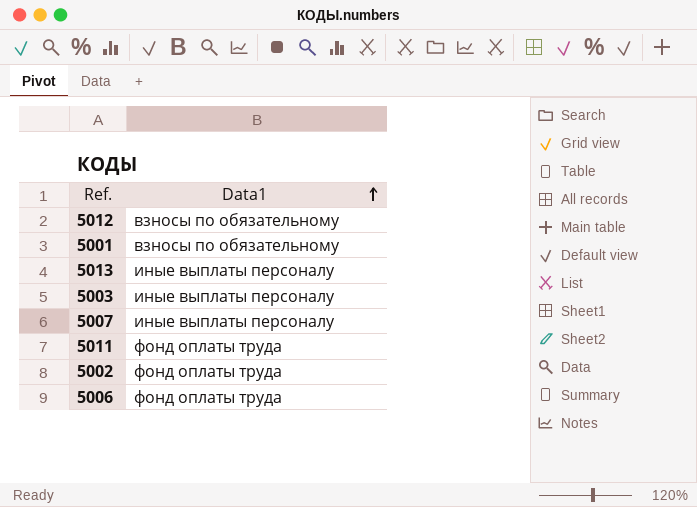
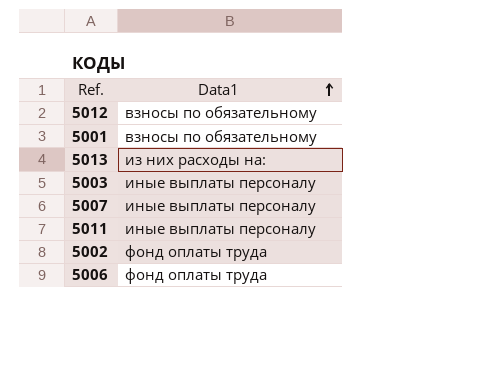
5013 | Data1: иные выплаты персоналу -> из них расходы на:
5011 | Data1: фонд оплаты труда -> иные выплаты персоналу

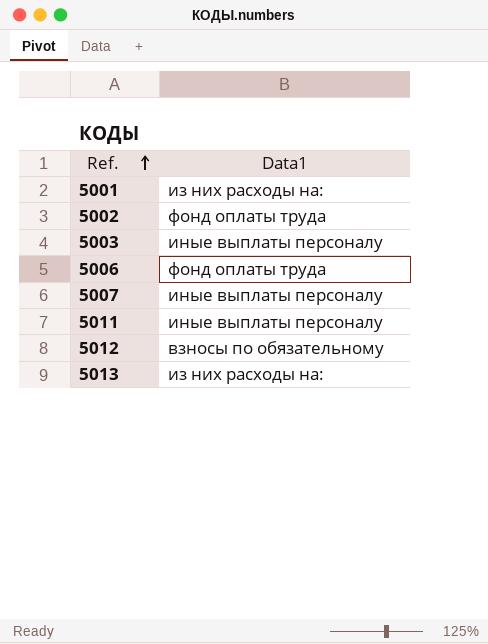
row order: Data1 ascending -> Ref. ascending
5001 | Data1: взносы по обязательному -> из них расходы на:

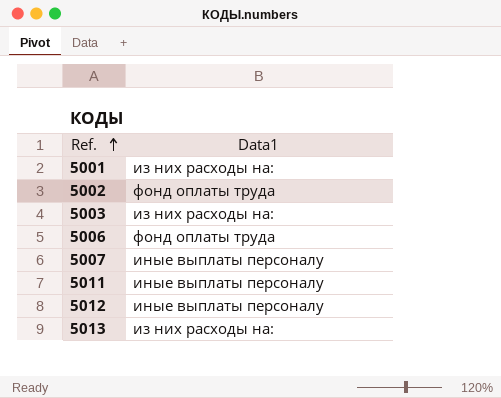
5003 | Data1: иные выплаты персоналу -> из них расходы на:
5012 | Data1: взносы по обязательному -> иные выплаты персоналу

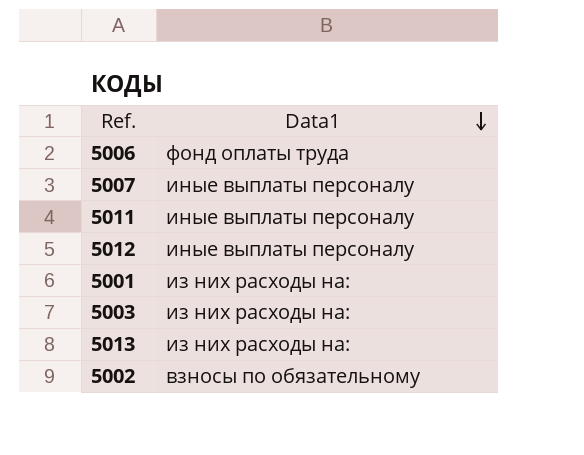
row order: Ref. ascending -> Data1 descending
5002 | Data1: фонд оплаты труда -> взносы по обязательному

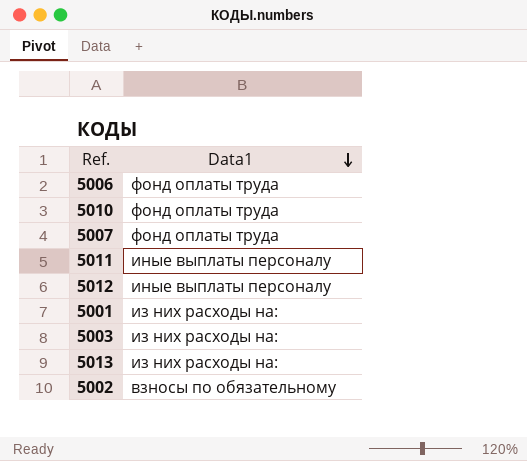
row 5010: none -> фонд оплаты труда
5007 | Data1: иные выплаты персоналу -> фонд оплаты труда

